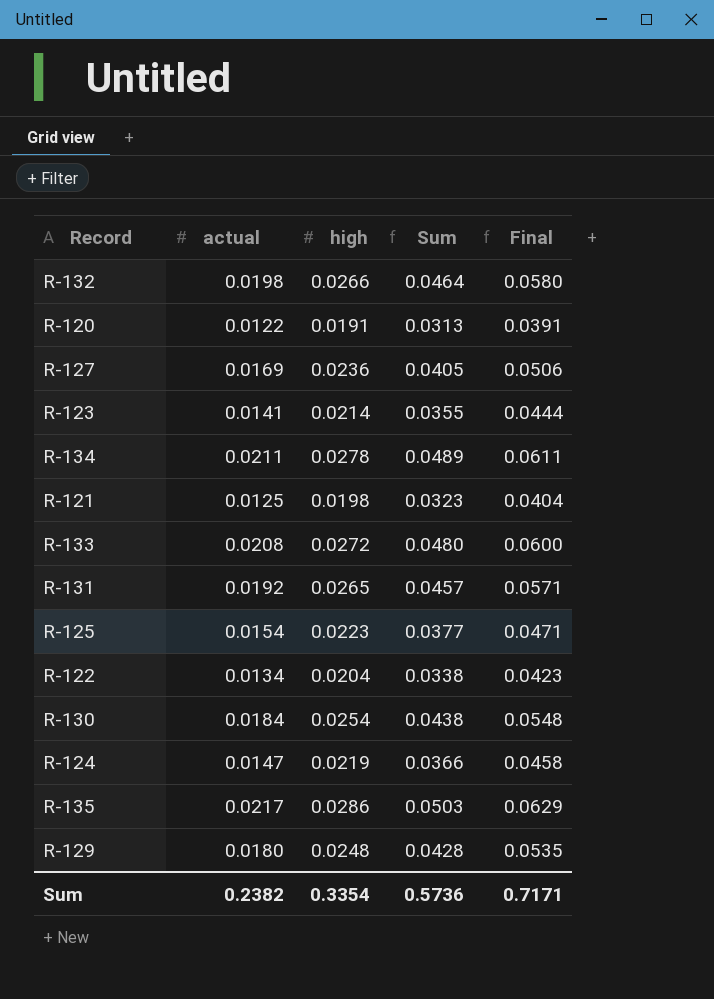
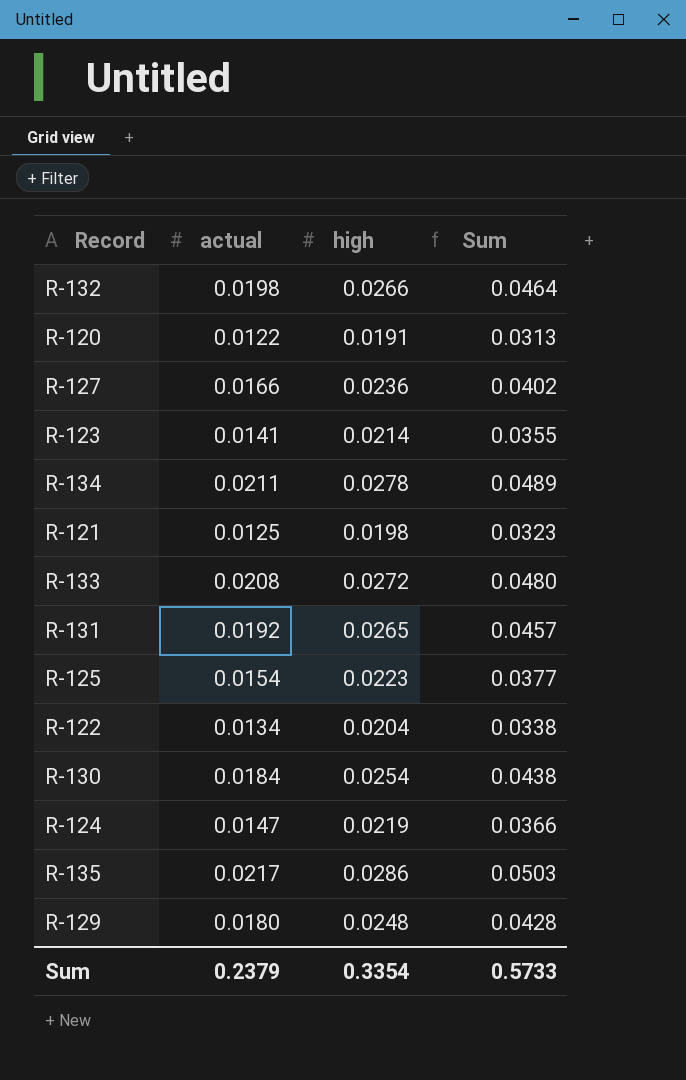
column Final | formula: [Sum] * 1.25 -> none
R-127 | actual: 0.0169 -> 0.0166
R-127 | Sum: 0.0405 -> 0.0402
Sum | actual: 0.2382 -> 0.2379
Sum | Sum: 0.5736 -> 0.5733

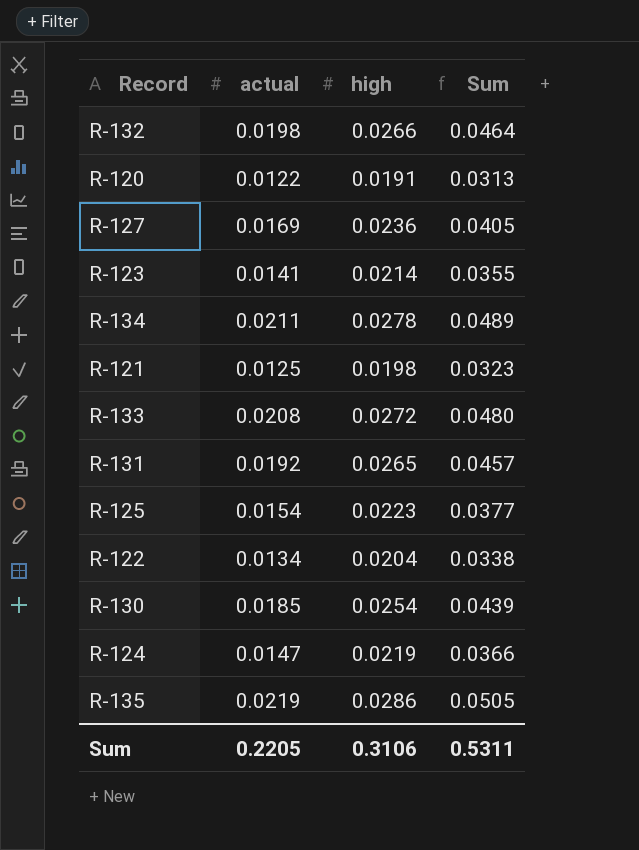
row R-129: 0.0180 | 0.0248 | 0.0428 -> none
R-127 | actual: 0.0166 -> 0.0169
R-127 | Sum: 0.0402 -> 0.0405
R-130 | actual: 0.0184 -> 0.0185
R-130 | Sum: 0.0438 -> 0.0439
R-135 | actual: 0.0217 -> 0.0219
R-135 | Sum: 0.0503 -> 0.0505
Sum | actual: 0.2379 -> 0.2205
Sum | high: 0.3354 -> 0.3106
Sum | Sum: 0.5733 -> 0.5311

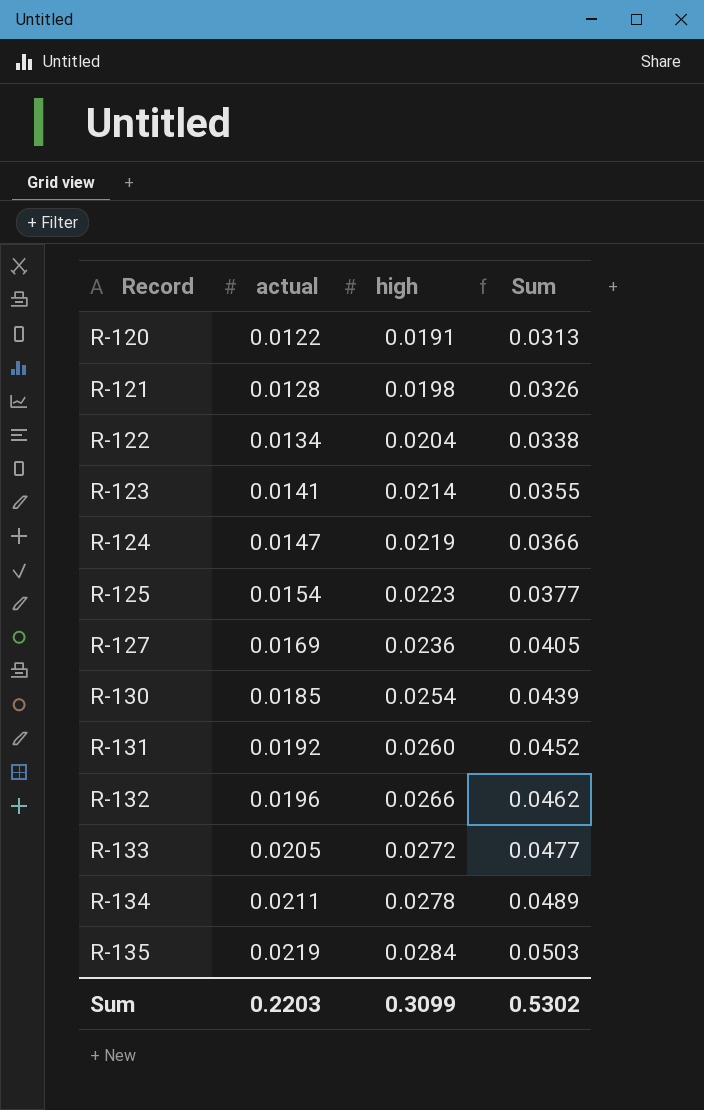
row order: none -> Record ascending
R-121 | actual: 0.0125 -> 0.0128
R-121 | Sum: 0.0323 -> 0.0326
R-131 | high: 0.0265 -> 0.0260
R-131 | Sum: 0.0457 -> 0.0452
R-132 | actual: 0.0198 -> 0.0196
R-132 | Sum: 0.0464 -> 0.0462
R-133 | actual: 0.0208 -> 0.0205
R-133 | Sum: 0.0480 -> 0.0477
R-135 | high: 0.0286 -> 0.0284
R-135 | Sum: 0.0505 -> 0.0503
Sum | actual: 0.2205 -> 0.2203
Sum | high: 0.3106 -> 0.3099
Sum | Sum: 0.5311 -> 0.5302

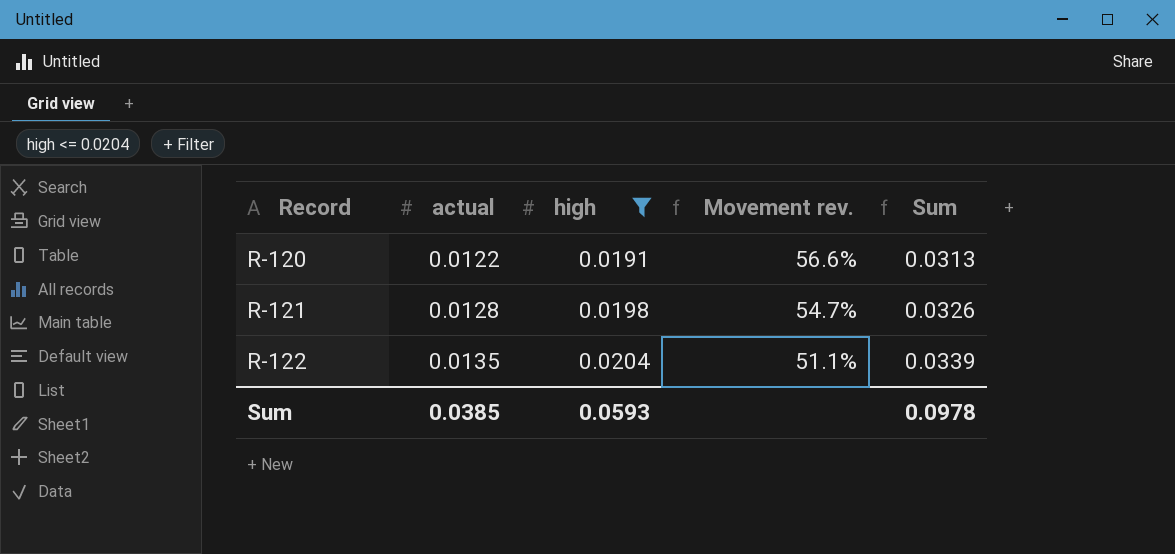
filter: none -> high <= 0.0204
column Movement rev. | formula: none -> ([high] - [actual]) / [actual]
R-122 | actual: 0.0134 -> 0.0135
R-122 | Sum: 0.0338 -> 0.0339
Sum | actual: 0.2203 -> 0.0385
Sum | high: 0.3099 -> 0.0593
Sum | Sum: 0.5302 -> 0.0978

